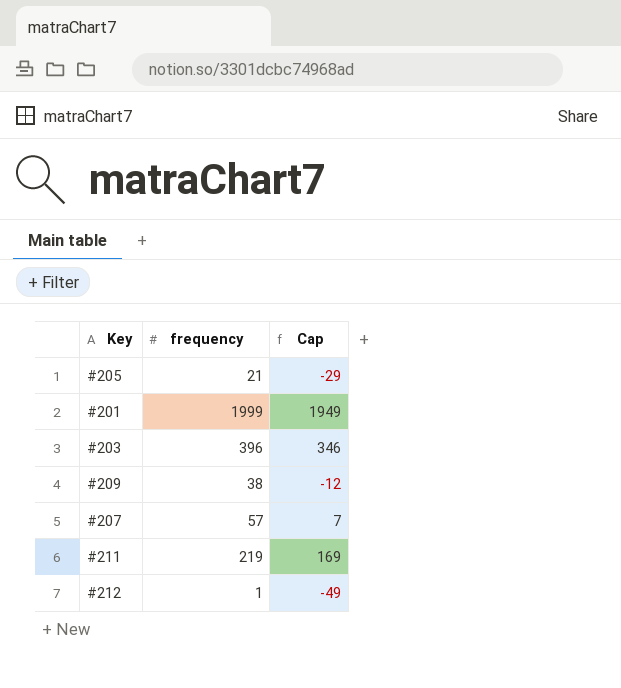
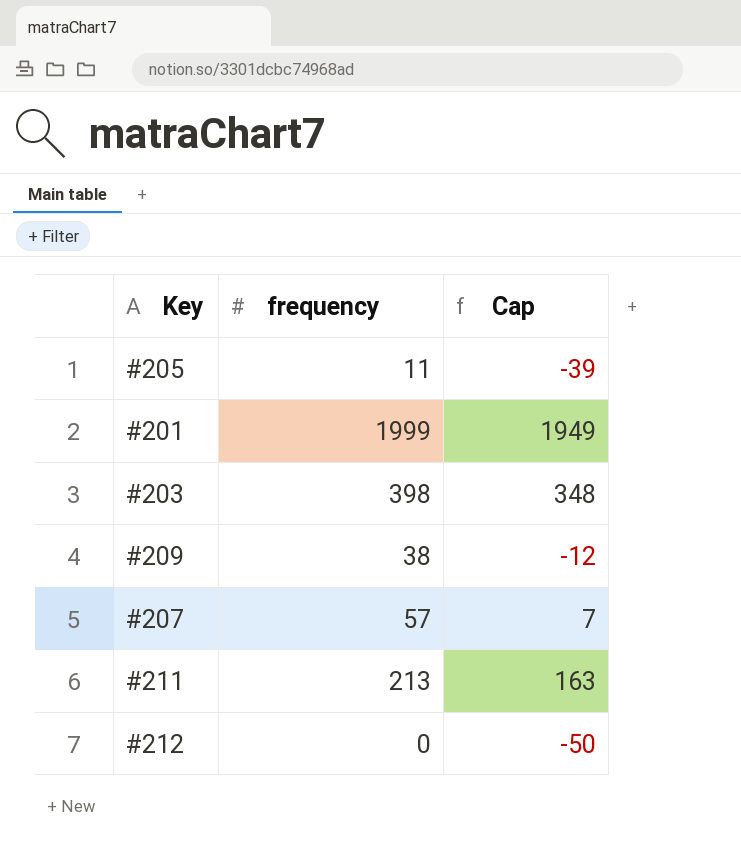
#205 | frequency: 21 -> 11
#205 | Cap: -29 -> -39
#203 | frequency: 396 -> 398
#203 | Cap: 346 -> 348
#211 | frequency: 219 -> 213
#211 | Cap: 169 -> 163
#212 | frequency: 1 -> 0
#212 | Cap: -49 -> -50

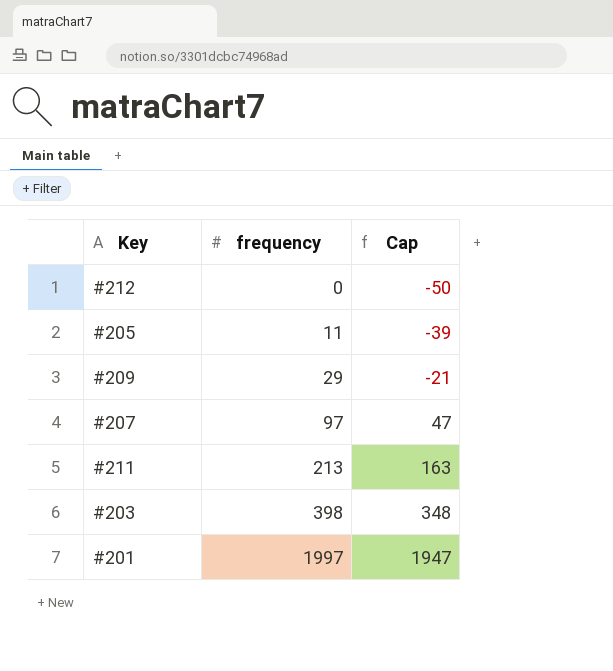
row order: none -> frequency ascending
#209 | frequency: 38 -> 29
#209 | Cap: -12 -> -21
#207 | frequency: 57 -> 97
#207 | Cap: 7 -> 47
#201 | frequency: 1999 -> 1997
#201 | Cap: 1949 -> 1947

